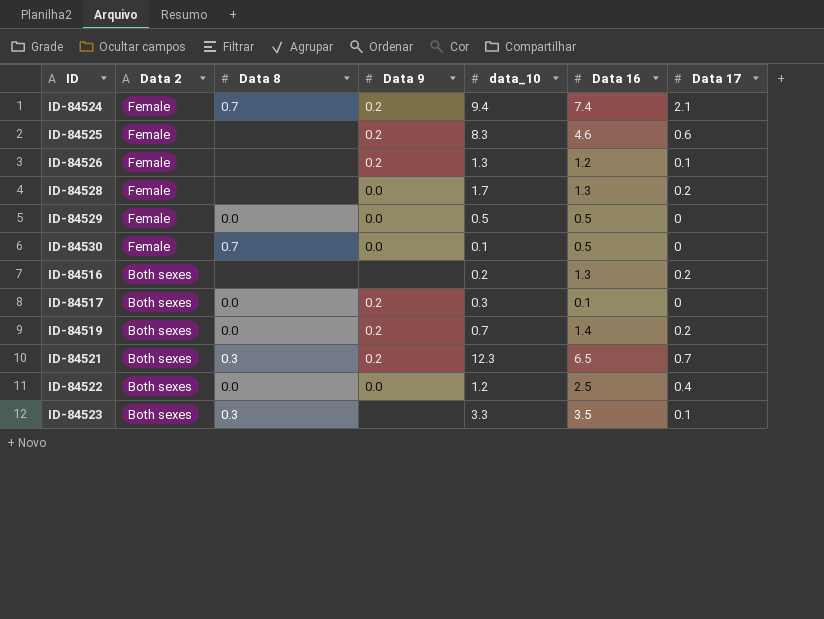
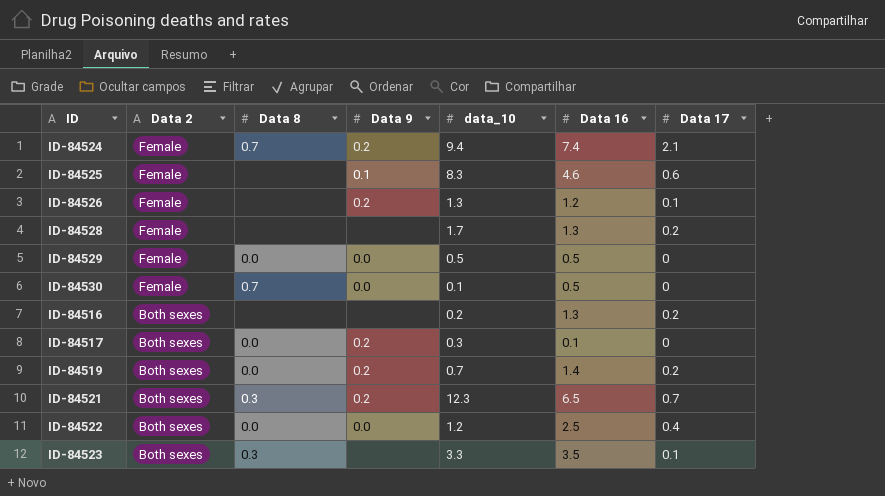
ID-84525 | Data 9: 0.2 -> 0.1
ID-84528 | Data 9: 0.0 -> none

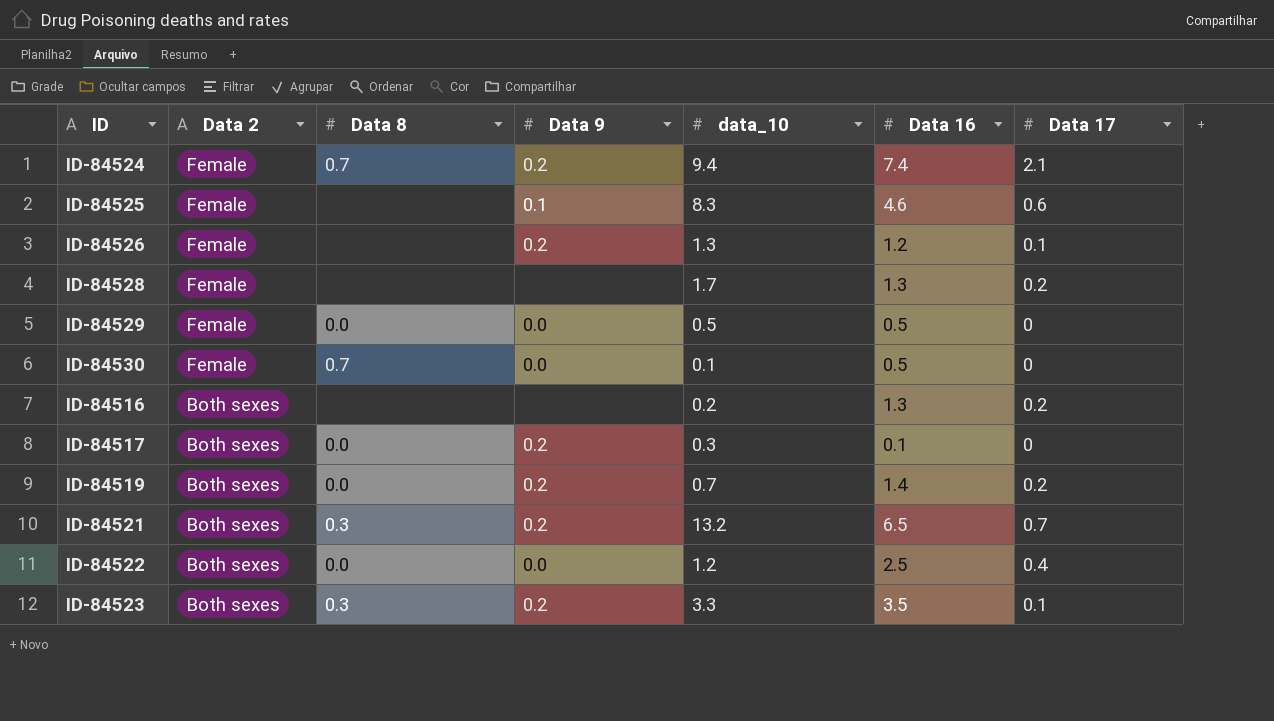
ID-84521 | data_10: 12.3 -> 13.2
ID-84523 | Data 9: none -> 0.2

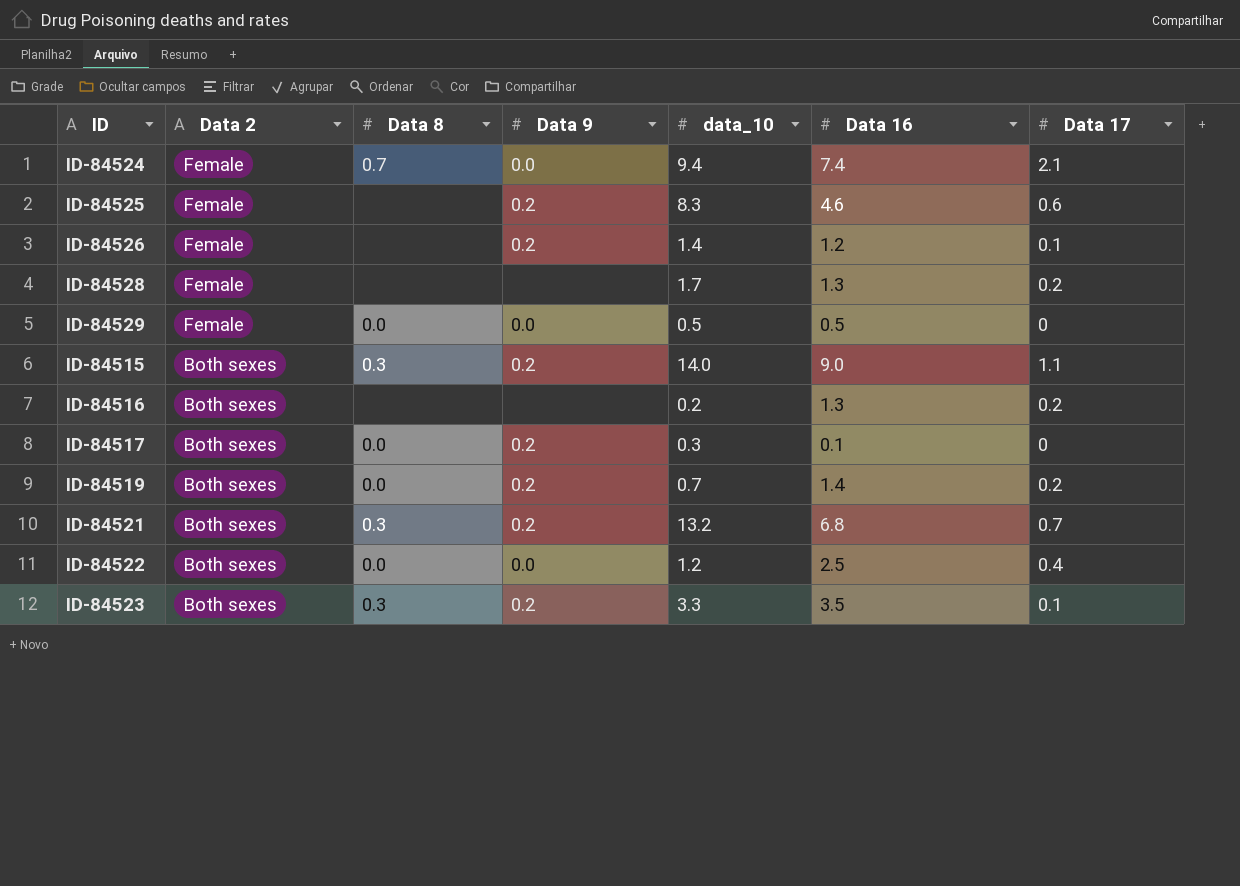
row ID-84530: Female | 0.7 | 0.0 | 0.1 | 0.5 | 0 -> none
ID-84524 | Data 9: 0.2 -> 0.0
ID-84525 | Data 9: 0.1 -> 0.2
ID-84526 | data_10: 1.3 -> 1.4
row ID-84515: none -> Both sexes | 0.3 | 0.2 | 14.0 | 9.0 | 1.1
ID-84521 | Data 16: 6.5 -> 6.8

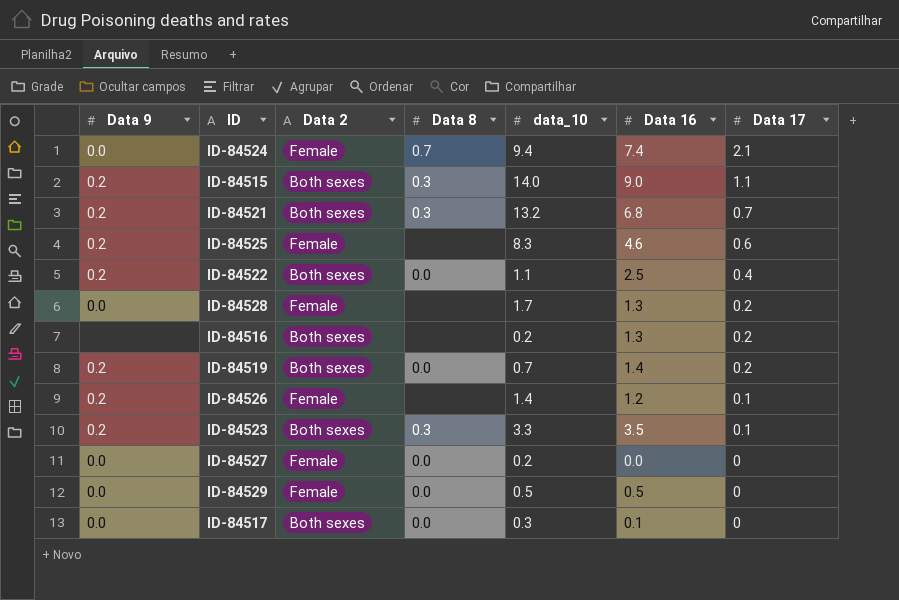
row order: Data 2 descending -> Data 17 descending
column Data 9 | position: 4 -> 1
ID-84522 | Data 9: 0.0 -> 0.2
ID-84522 | data_10: 1.2 -> 1.1
ID-84528 | Data 9: none -> 0.0
row ID-84527: none -> 0.0 | Female | 0.0 | 0.2 | 0.0 | 0
ID-84517 | Data 9: 0.2 -> 0.0

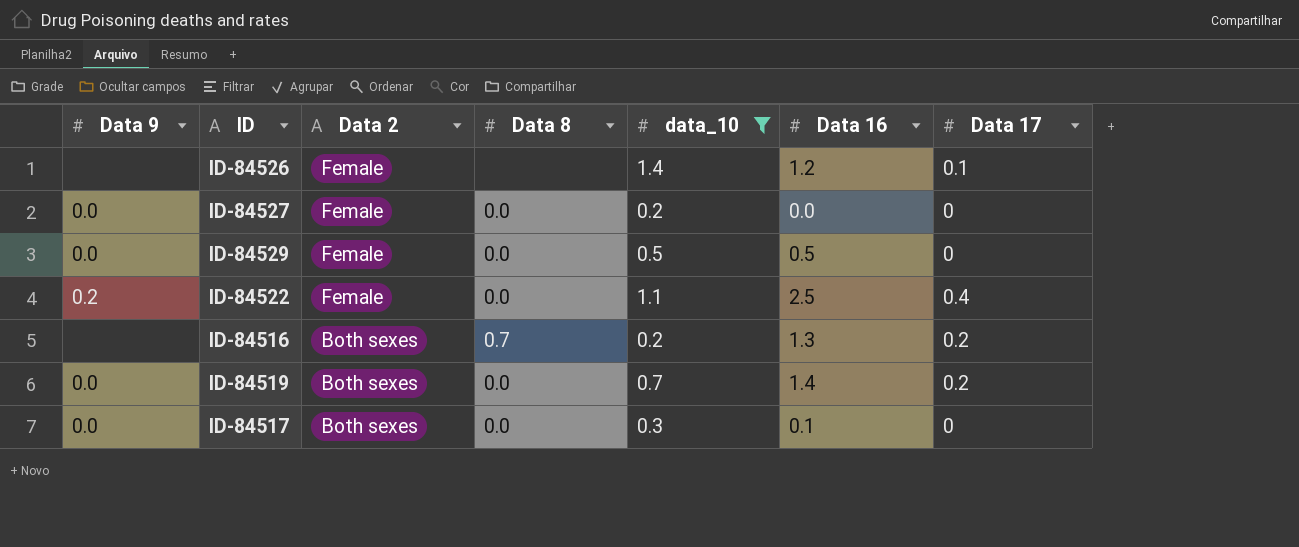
filter: none -> data_10 <= 1.4
row order: Data 17 descending -> Data 2 descending
ID-84526 | Data 9: 0.2 -> none
ID-84522 | Data 2: Both sexes -> Female
ID-84516 | Data 8: none -> 0.7
ID-84519 | Data 9: 0.2 -> 0.0

